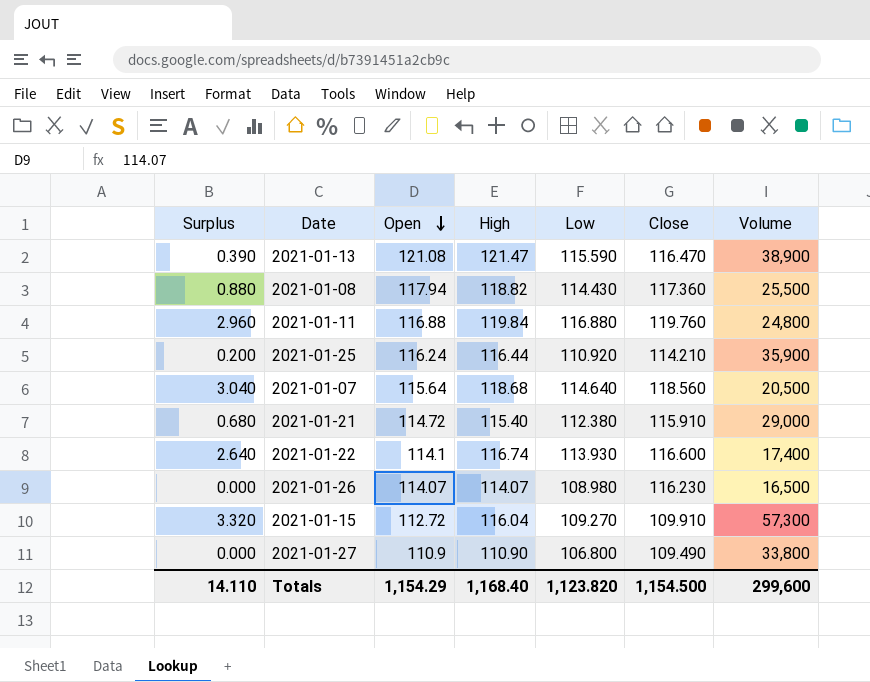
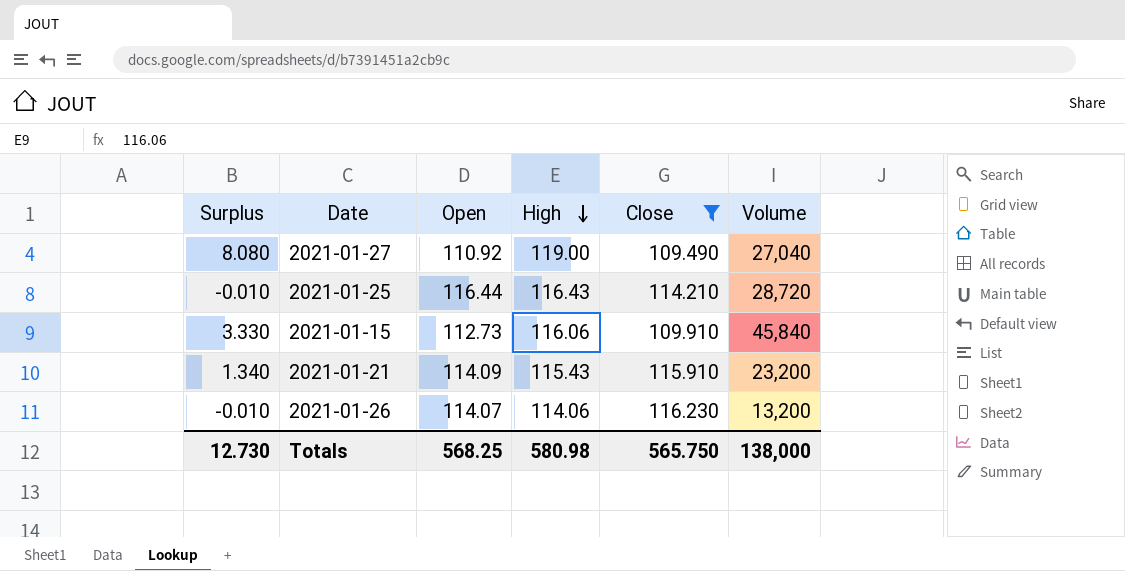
filter: none -> Close <= 116.230
row order: Open descending -> High descending
column Low | position: 5 -> none
2021-01-27 | Surplus: 0.000 -> 8.080
2021-01-27 | Open: 110.9 -> 110.92
2021-01-27 | High: 110.90 -> 119.00
2021-01-27 | Volume: 33,800 -> 27,040
2021-01-25 | Surplus: 0.200 -> -0.010
2021-01-25 | Open: 116.24 -> 116.44
2021-01-25 | High: 116.44 -> 116.43
2021-01-25 | Volume: 35,900 -> 28,720
2021-01-15 | Surplus: 3.320 -> 3.330
2021-01-15 | Open: 112.72 -> 112.73
2021-01-15 | High: 116.04 -> 116.06
2021-01-15 | Volume: 57,300 -> 45,840
2021-01-21 | Surplus: 0.680 -> 1.340
2021-01-21 | Open: 114.72 -> 114.09
2021-01-21 | High: 115.40 -> 115.43
2021-01-21 | Volume: 29,000 -> 23,200
2021-01-26 | Surplus: 0.000 -> -0.010
2021-01-26 | High: 114.07 -> 114.06
2021-01-26 | Volume: 16,500 -> 13,200
Totals | Surplus: 14.110 -> 12.730
Totals | Open: 1,154.29 -> 568.25
Totals | High: 1,168.40 -> 580.98
Totals | Close: 1,154.500 -> 565.750
Totals | Volume: 299,600 -> 138,000

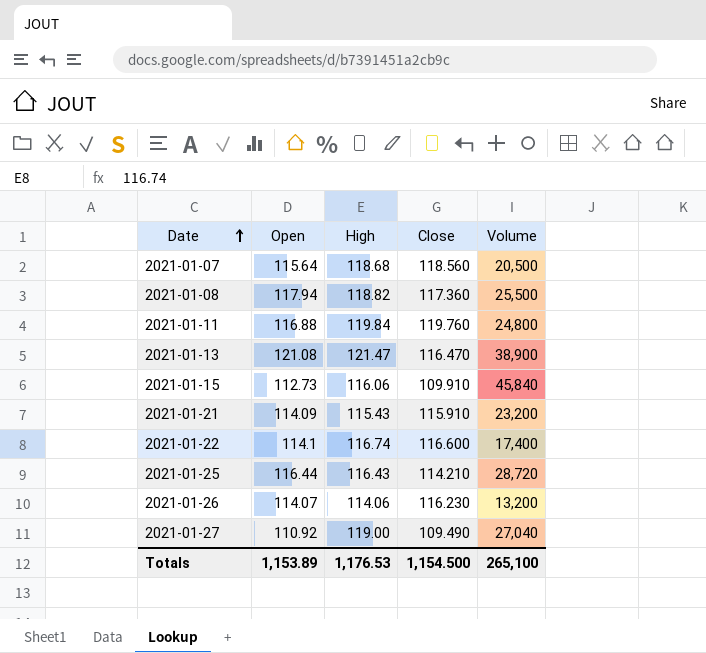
filter: Close <= 116.230 -> none
row order: High descending -> Date ascending
column Surplus | formula: [High] - [Open] -> none
Totals | Open: 568.25 -> 1,153.89
Totals | High: 580.98 -> 1,176.53
Totals | Close: 565.750 -> 1,154.500
Totals | Volume: 138,000 -> 265,100

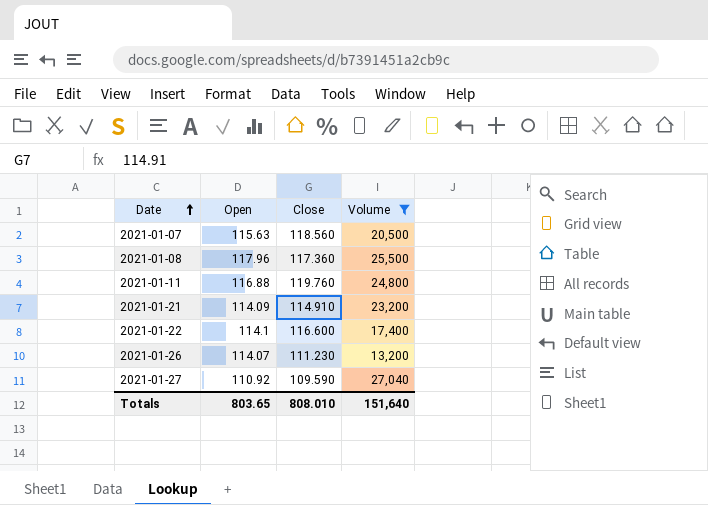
filter: none -> Volume <= 27,040
column High | position: 3 -> none
2021-01-07 | Open: 115.64 -> 115.63
2021-01-08 | Open: 117.94 -> 117.96
2021-01-21 | Close: 115.910 -> 114.910
2021-01-26 | Close: 116.230 -> 111.230
2021-01-27 | Close: 109.490 -> 109.590
Totals | Open: 1,153.89 -> 803.65
Totals | Close: 1,154.500 -> 808.010
Totals | Volume: 265,100 -> 151,640

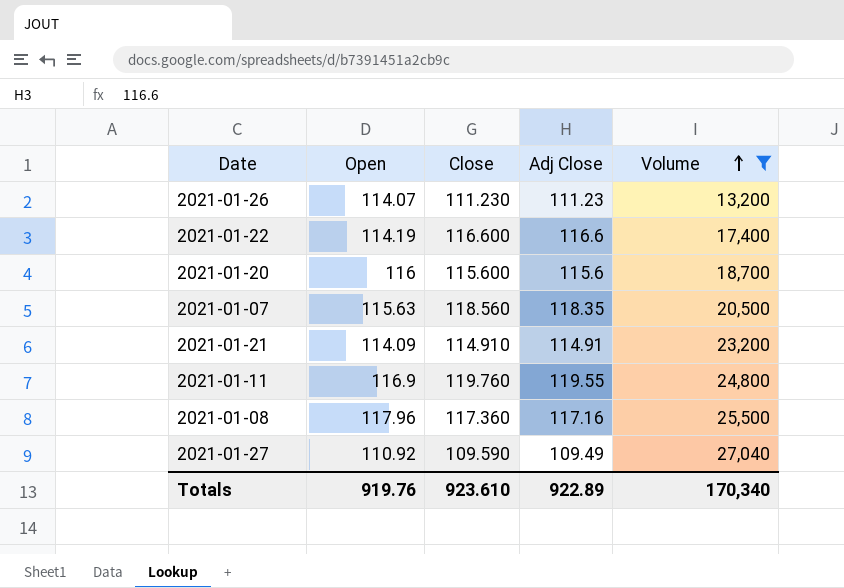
row order: Date ascending -> Volume ascending
column Adj Close | position: none -> 4
2021-01-22 | Open: 114.1 -> 114.19
row 2021-01-20: none -> 116 | 115.600 | 115.6 | 18,700
2021-01-11 | Open: 116.88 -> 116.9
Totals | Open: 803.65 -> 919.76
Totals | Close: 808.010 -> 923.610
Totals | Volume: 151,640 -> 170,340

